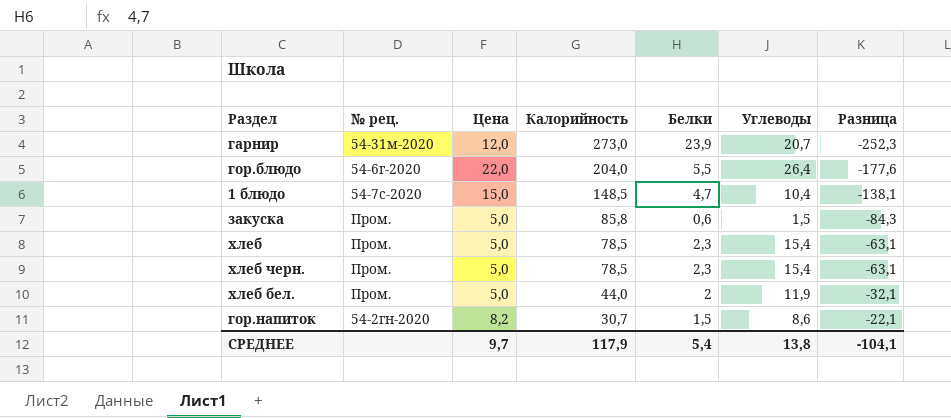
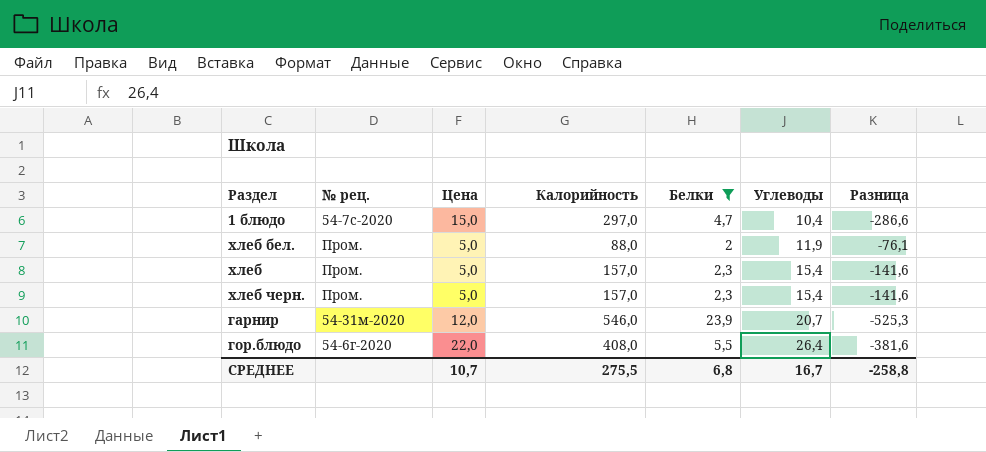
filter: none -> Белки >= 2
row order: Калорийность descending -> Углеводы ascending
1 блюдо | Калорийность: 148,5 -> 297,0
1 блюдо | Разница: -138,1 -> -286,6
хлеб бел. | Калорийность: 44,0 -> 88,0
хлеб бел. | Разница: -32,1 -> -76,1
хлеб | Калорийность: 78,5 -> 157,0
хлеб | Разница: -63,1 -> -141,6
хлеб черн. | Калорийность: 78,5 -> 157,0
хлеб черн. | Разница: -63,1 -> -141,6
гарнир | Калорийность: 273,0 -> 546,0
гарнир | Разница: -252,3 -> -525,3
гор.блюдо | Калорийность: 204,0 -> 408,0
гор.блюдо | Разница: -177,6 -> -381,6
СРЕДНЕЕ | Цена: 9,7 -> 10,7
СРЕДНЕЕ | Калорийность: 117,9 -> 275,5
СРЕДНЕЕ | Белки: 5,4 -> 6,8
СРЕДНЕЕ | Углеводы: 13,8 -> 16,7
СРЕДНЕЕ | Разница: -104,1 -> -258,8

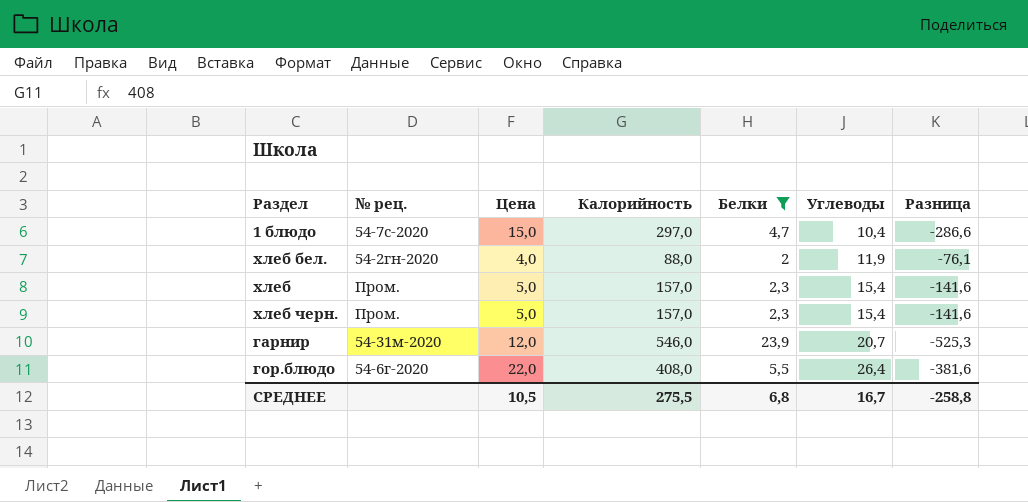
хлеб бел. | № рец.: Пром. -> 54-2гн-2020
хлеб бел. | Цена: 5,0 -> 4,0
СРЕДНЕЕ | Цена: 10,7 -> 10,5

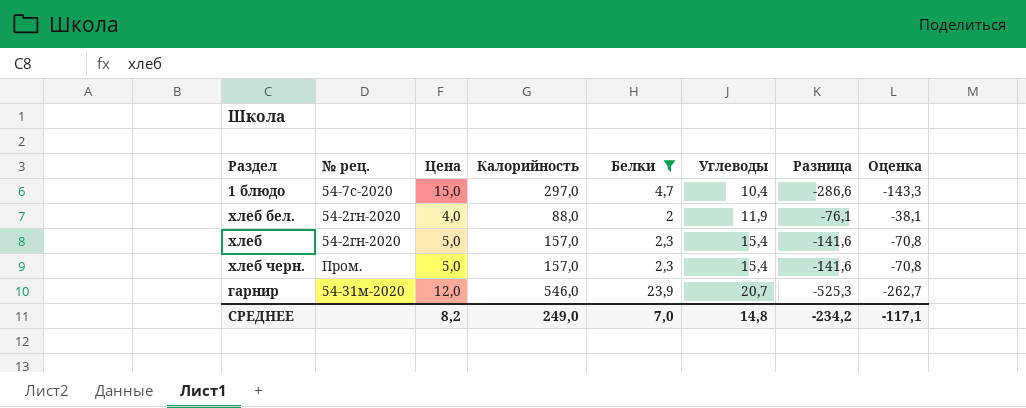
column Оценка | formula: none -> [Разница] * 0,5
row гор.блюдо: 54-6г-2020 | 22,0 | 408,0 | 5,5 | 26,4 | -381,6 -> none
хлеб | № рец.: Пром. -> 54-2гн-2020
СРЕДНЕЕ | Цена: 10,5 -> 8,2
СРЕДНЕЕ | Калорийность: 275,5 -> 249,0
СРЕДНЕЕ | Белки: 6,8 -> 7,0
СРЕДНЕЕ | Углеводы: 16,7 -> 14,8
СРЕДНЕЕ | Разница: -258,8 -> -234,2

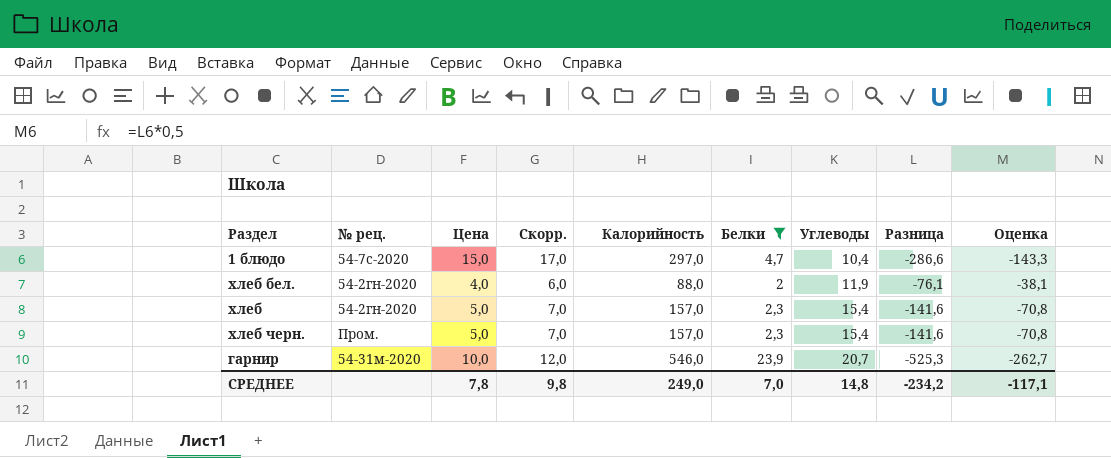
column Скорр. | formula: none -> [Цена] + 2
гарнир | Цена: 12,0 -> 10,0
СРЕДНЕЕ | Цена: 8,2 -> 7,8

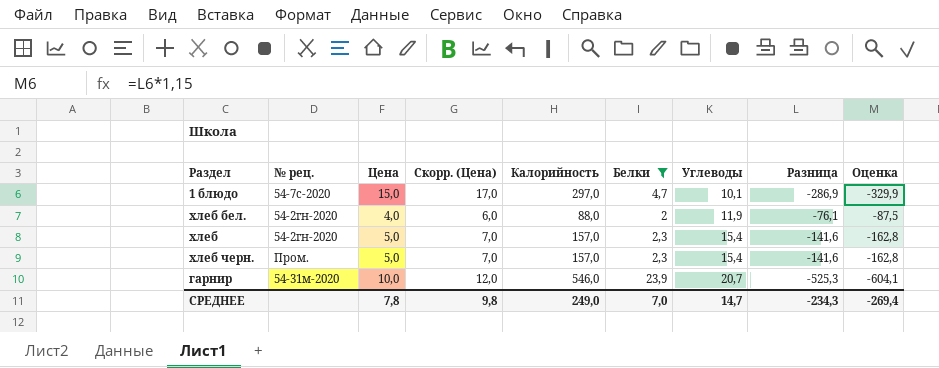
column name: Скорр. -> Скорр. (Цена)
column Оценка | formula: [Разница] * 0,5 -> [Разница] * 1,15
1 блюдо | Углеводы: 10,4 -> 10,1
1 блюдо | Разница: -286,6 -> -286,9
СРЕДНЕЕ | Углеводы: 14,8 -> 14,7
СРЕДНЕЕ | Разница: -234,2 -> -234,3
СРЕДНЕЕ | Оценка: -117,1 -> -269,4

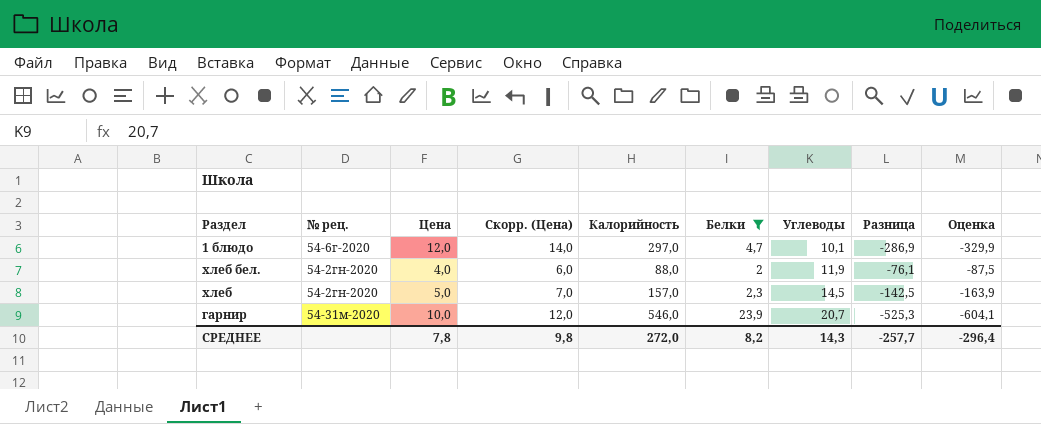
row хлеб черн.: Пром. | 5,0 | 7,0 | 157,0 | 2,3 | 15,4 | -141,6 | -162,8 -> none
1 блюдо | № рец.: 54-7с-2020 -> 54-6г-2020
1 блюдо | Цена: 15,0 -> 12,0
1 блюдо | Скорр. (Цена): 17,0 -> 14,0
хлеб | Углеводы: 15,4 -> 14,5
хлеб | Разница: -141,6 -> -142,5
хлеб | Оценка: -162,8 -> -163,9
СРЕДНЕЕ | Калорийность: 249,0 -> 272,0
СРЕДНЕЕ | Белки: 7,0 -> 8,2
СРЕДНЕЕ | Углеводы: 14,7 -> 14,3
СРЕДНЕЕ | Разница: -234,3 -> -257,7
СРЕДНЕЕ | Оценка: -269,4 -> -296,4

